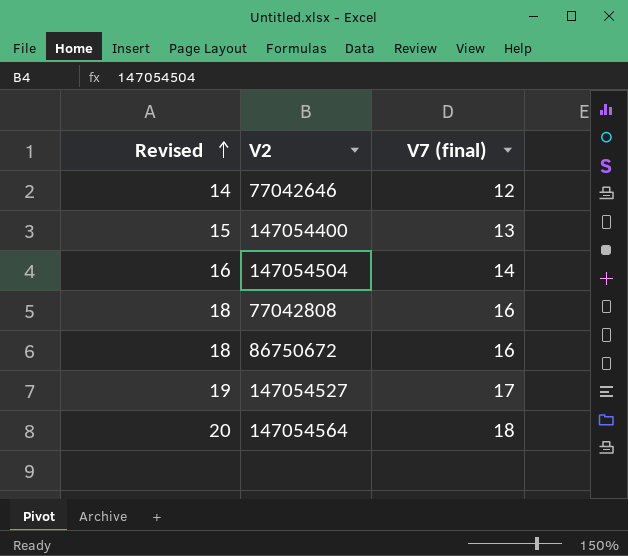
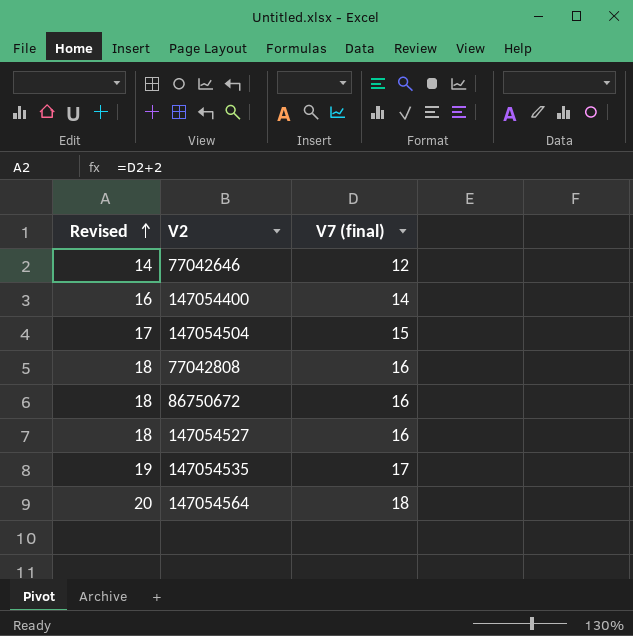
147054400 | Revised: 15 -> 16
147054400 | V7 (final): 13 -> 14
147054504 | Revised: 16 -> 17
147054504 | V7 (final): 14 -> 15
147054527 | Revised: 19 -> 18
147054527 | V7 (final): 17 -> 16
row 147054535: none -> 19 | 17

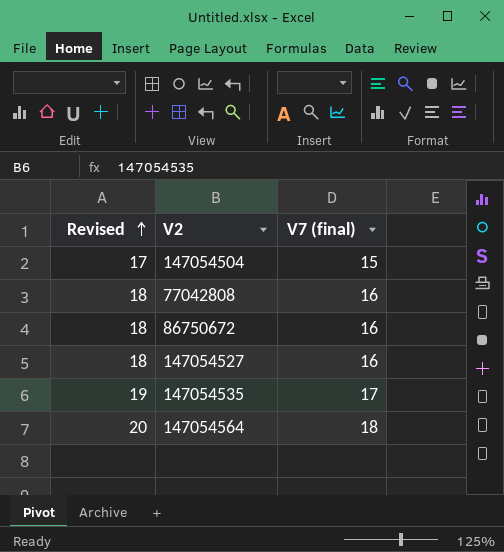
row 77042646: 14 | 12 -> none
row 147054400: 16 | 14 -> none

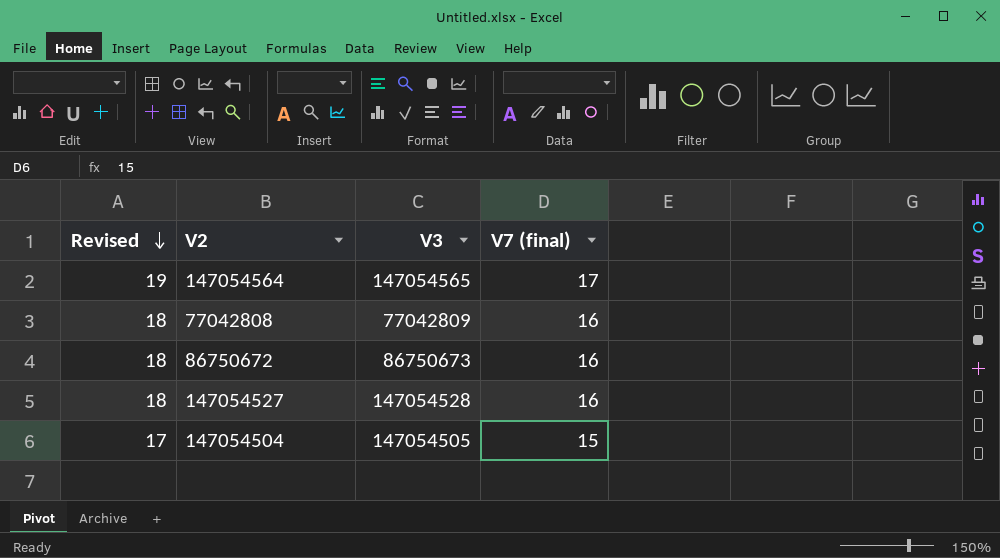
row order: Revised ascending -> Revised descending
column V3 | position: none -> 3
row 147054535: 19 | 17 -> none
147054564 | Revised: 20 -> 19
147054564 | V7 (final): 18 -> 17

